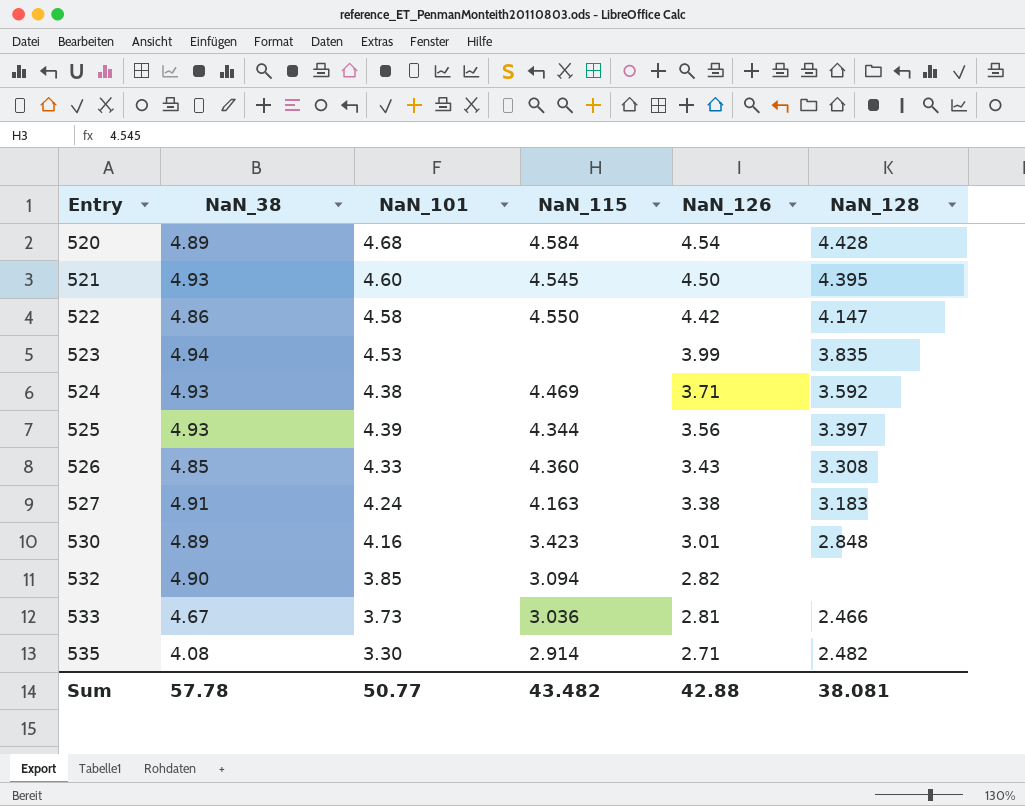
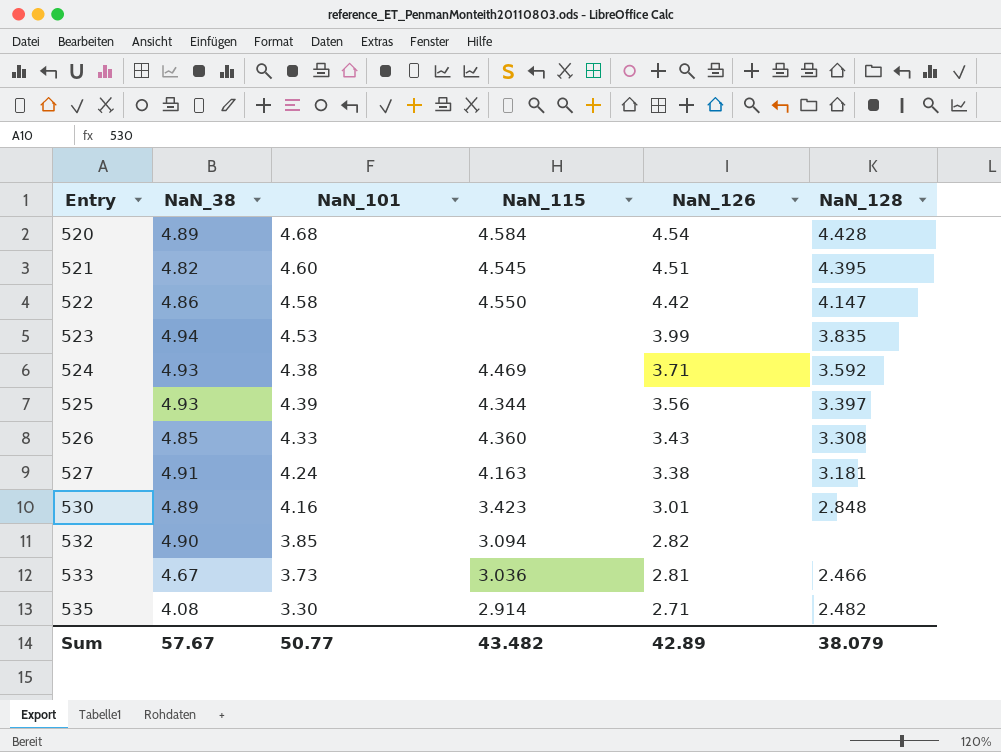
521 | NaN_38: 4.93 -> 4.82
521 | NaN_126: 4.50 -> 4.51
527 | NaN_128: 3.183 -> 3.181
Sum | NaN_38: 57.78 -> 57.67
Sum | NaN_126: 42.88 -> 42.89
Sum | NaN_128: 38.081 -> 38.079

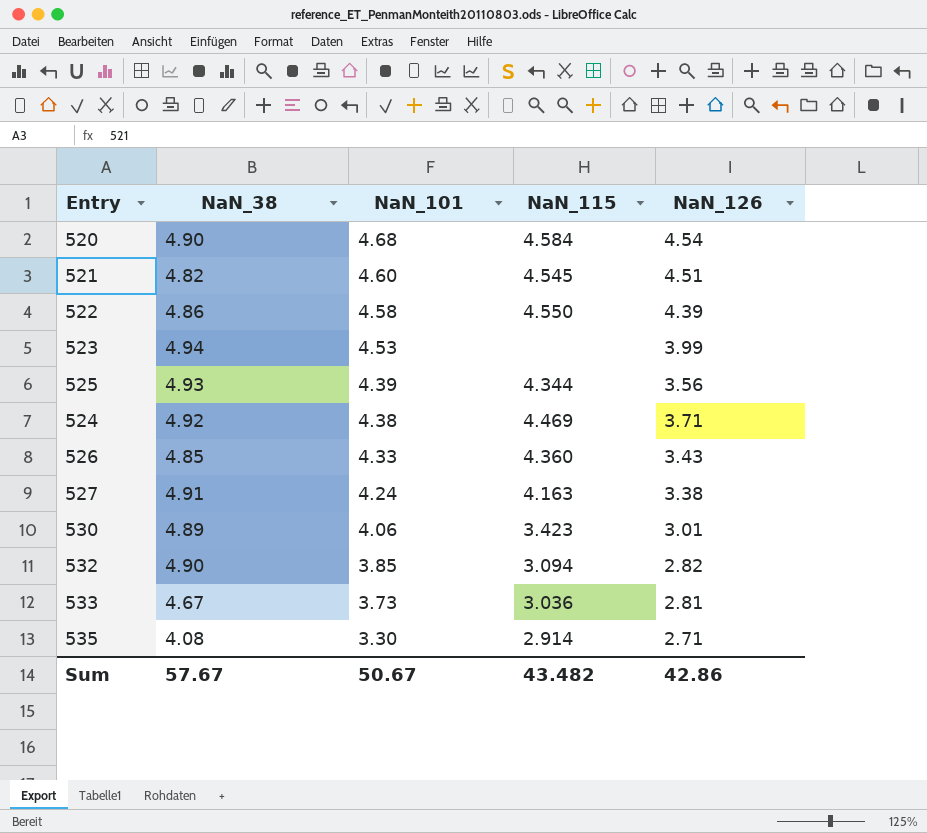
row order: Entry ascending -> NaN_101 descending
column NaN_128 | position: 6 -> none
520 | NaN_38: 4.89 -> 4.90
522 | NaN_126: 4.42 -> 4.39
524 | NaN_38: 4.93 -> 4.92
530 | NaN_101: 4.16 -> 4.06
Sum | NaN_101: 50.77 -> 50.67
Sum | NaN_126: 42.89 -> 42.86

